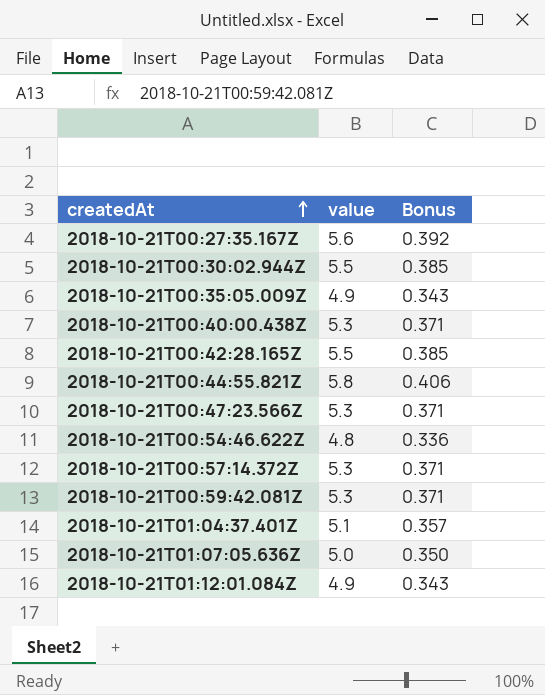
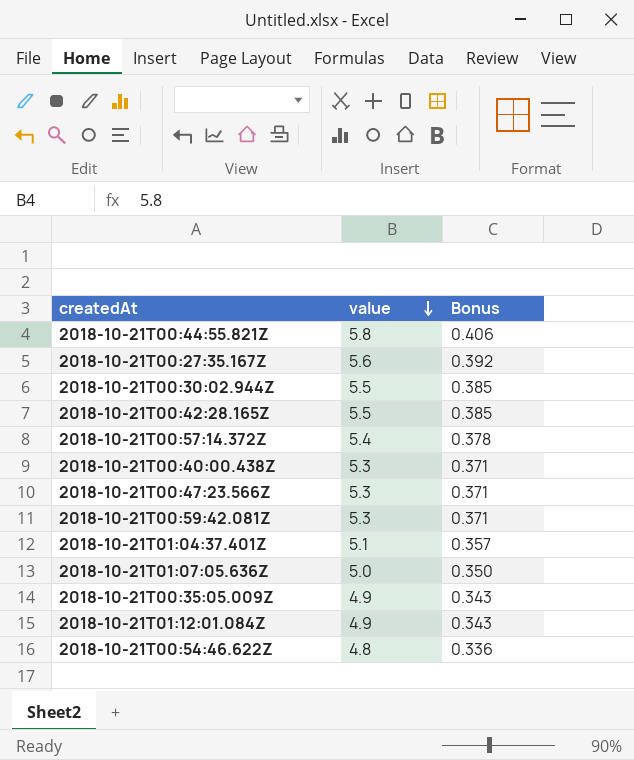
row order: createdAt ascending -> value descending
2018-10-21T00:57:14.372Z | value: 5.3 -> 5.4
2018-10-21T00:57:14.372Z | Bonus: 0.371 -> 0.378

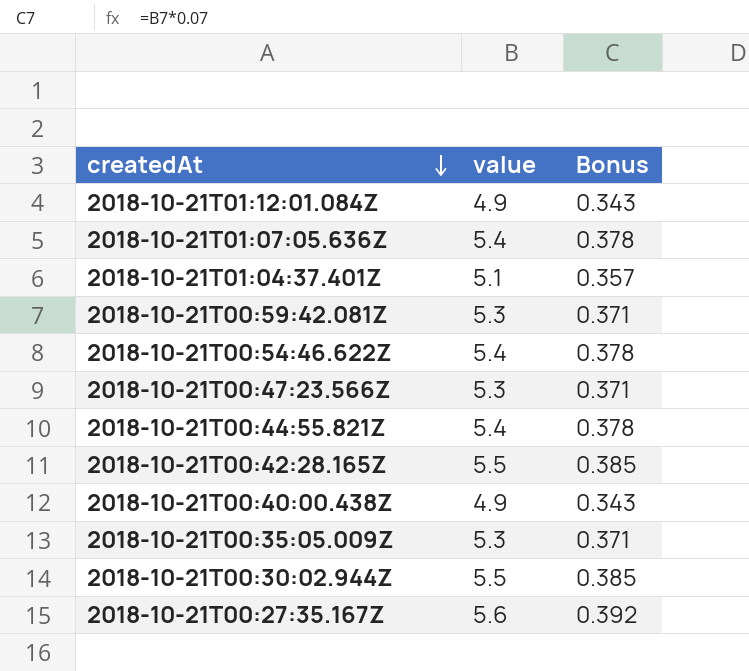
row order: value descending -> createdAt descending
row 2018-10-21T00:57:14.372Z: 5.4 | 0.378 -> none
2018-10-21T01:07:05.636Z | value: 5.0 -> 5.4
2018-10-21T01:07:05.636Z | Bonus: 0.350 -> 0.378
2018-10-21T00:54:46.622Z | value: 4.8 -> 5.4
2018-10-21T00:54:46.622Z | Bonus: 0.336 -> 0.378
2018-10-21T00:44:55.821Z | value: 5.8 -> 5.4
2018-10-21T00:44:55.821Z | Bonus: 0.406 -> 0.378
2018-10-21T00:40:00.438Z | value: 5.3 -> 4.9
2018-10-21T00:40:00.438Z | Bonus: 0.371 -> 0.343
2018-10-21T00:35:05.009Z | value: 4.9 -> 5.3
2018-10-21T00:35:05.009Z | Bonus: 0.343 -> 0.371

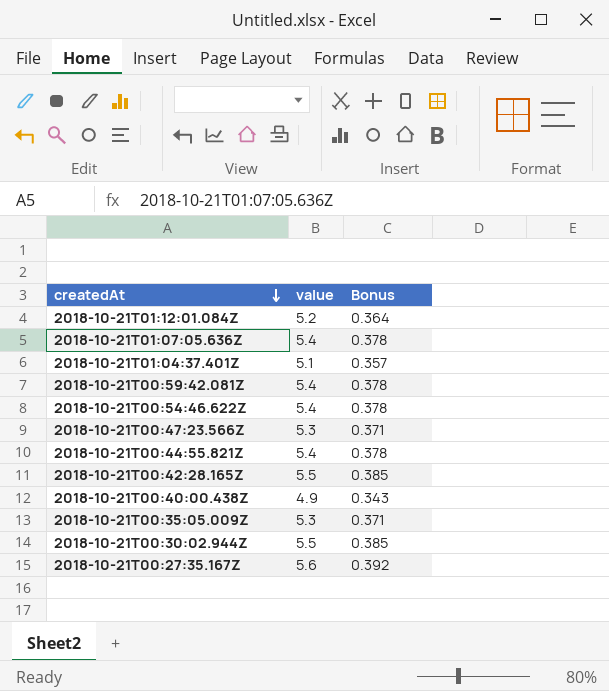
2018-10-21T01:12:01.084Z | value: 4.9 -> 5.2
2018-10-21T01:12:01.084Z | Bonus: 0.343 -> 0.364
2018-10-21T00:59:42.081Z | value: 5.3 -> 5.4
2018-10-21T00:59:42.081Z | Bonus: 0.371 -> 0.378

